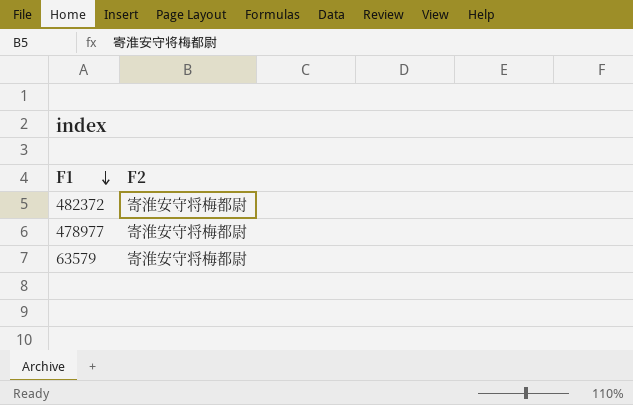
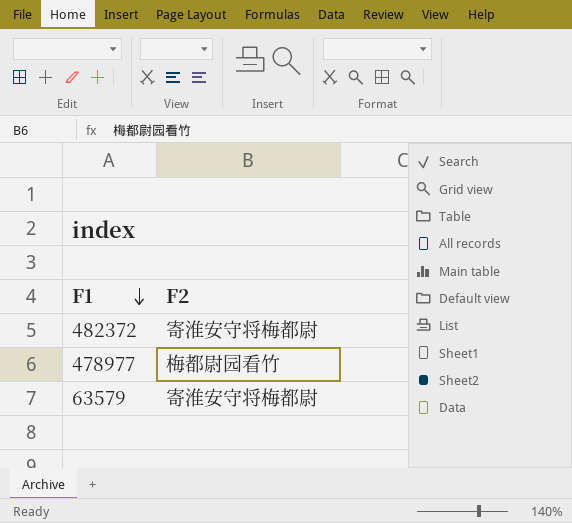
478977 | F2: 寄淮安守将梅都尉 -> 梅都尉园看竹

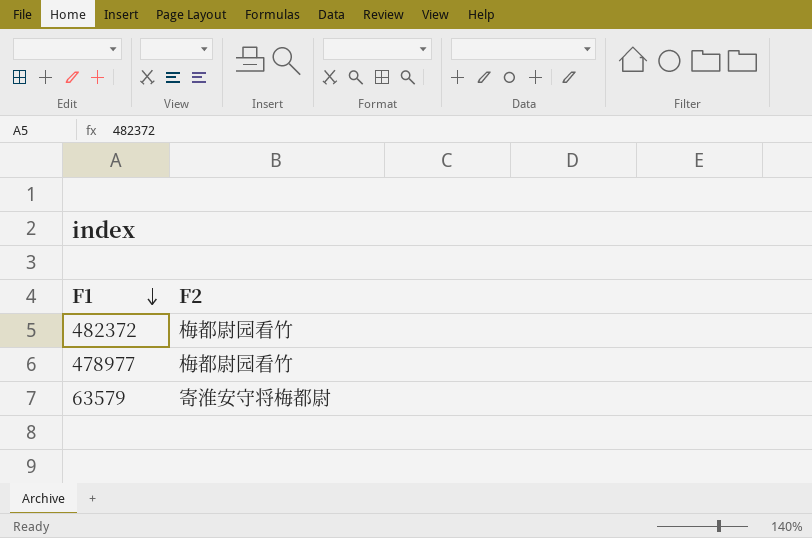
482372 | F2: 寄淮安守将梅都尉 -> 梅都尉园看竹

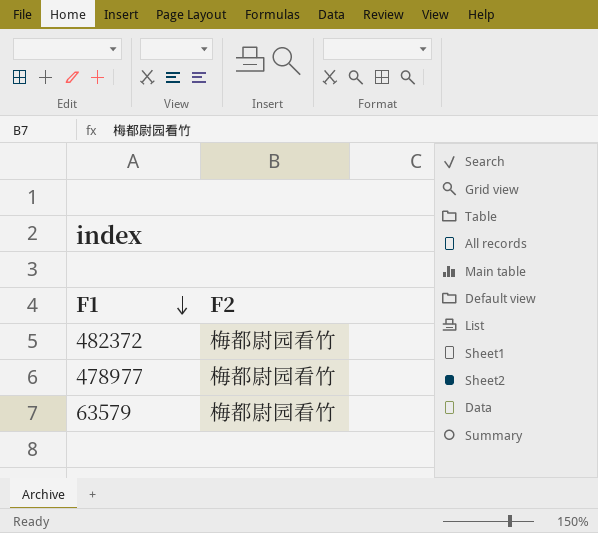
63579 | F2: 寄淮安守将梅都尉 -> 梅都尉园看竹

